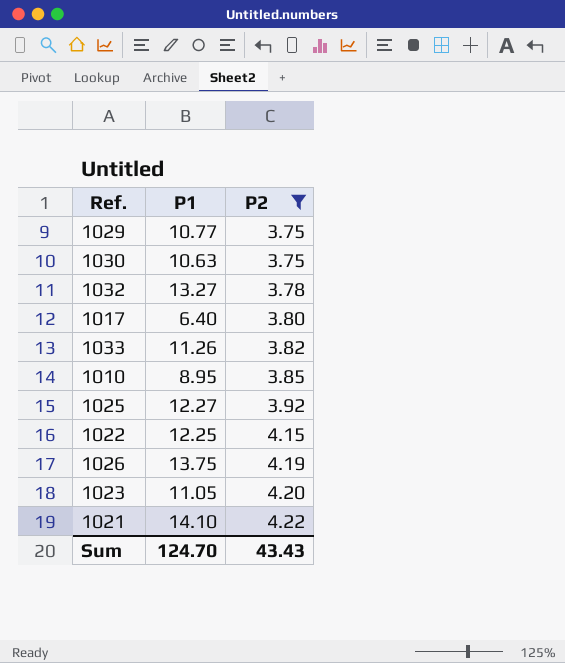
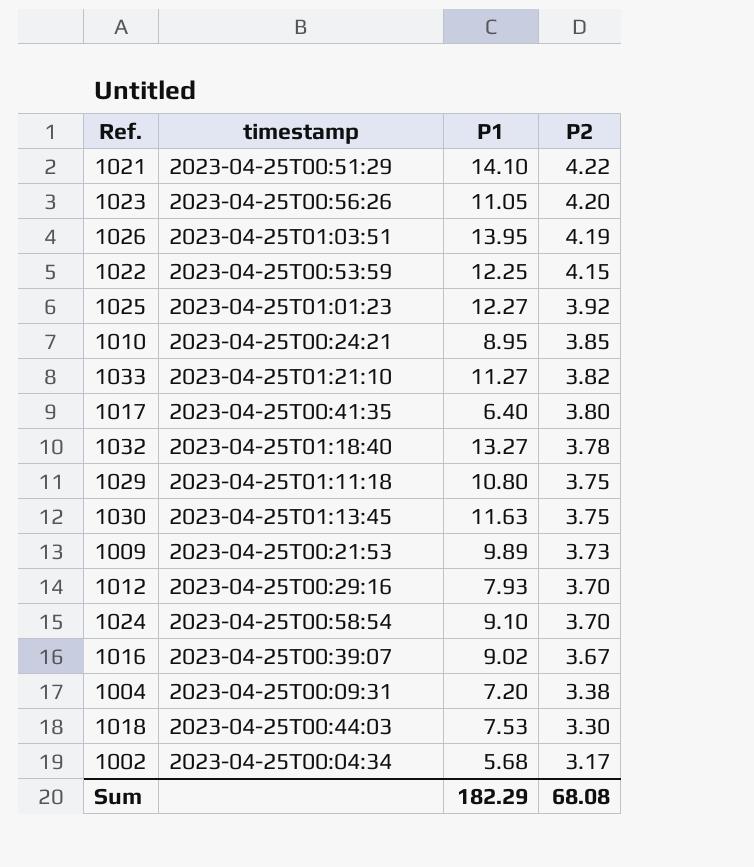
filter: P2 >= 3.75 -> none
row order: P2 ascending -> P2 descending
column timestamp | position: none -> 2
1026 | P1: 13.75 -> 13.95
1033 | P1: 11.26 -> 11.27
1029 | P1: 10.77 -> 10.80
1030 | P1: 10.63 -> 11.63
Sum | P1: 124.70 -> 182.29
Sum | P2: 43.43 -> 68.08

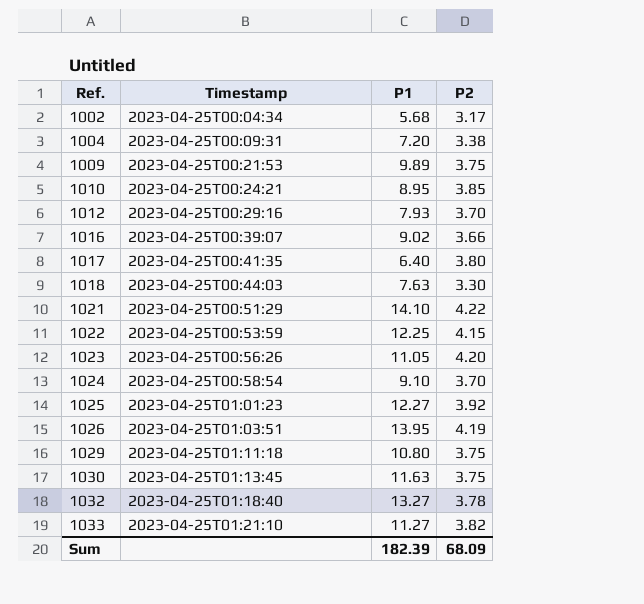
row order: P2 descending -> Ref. ascending
column name: timestamp -> Timestamp
1009 | P2: 3.73 -> 3.75
1016 | P2: 3.67 -> 3.66
1018 | P1: 7.53 -> 7.63
Sum | P1: 182.29 -> 182.39
Sum | P2: 68.08 -> 68.09

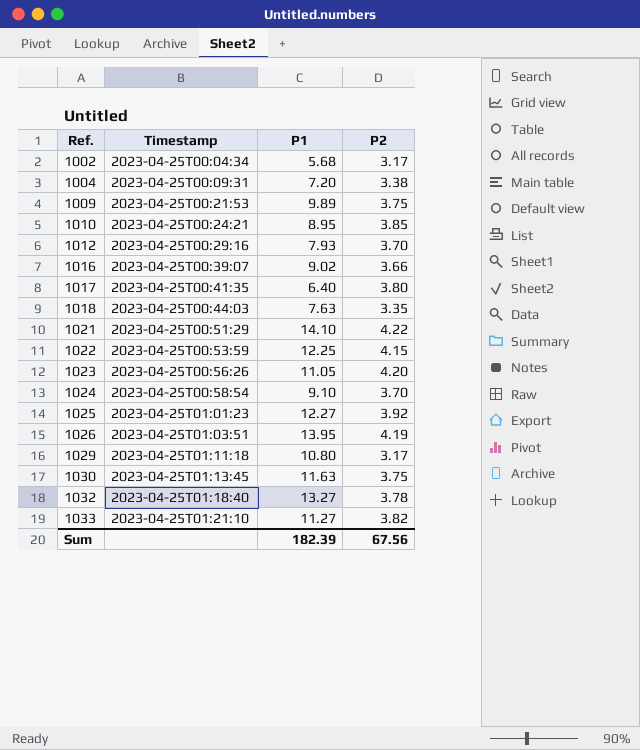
1018 | P2: 3.30 -> 3.35
1029 | P2: 3.75 -> 3.17
Sum | P2: 68.09 -> 67.56

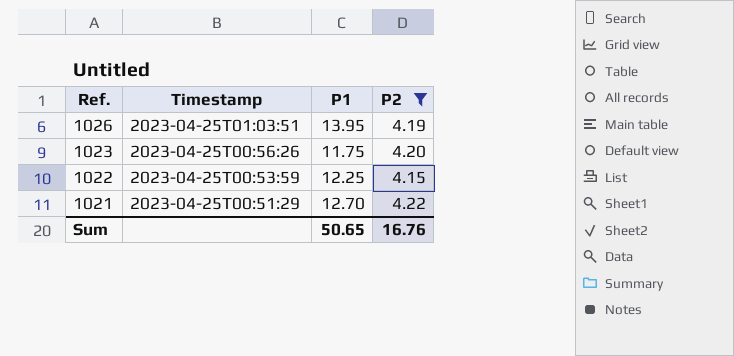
filter: none -> P2 >= 4.15
row order: Ref. ascending -> Ref. descending
1023 | P1: 11.05 -> 11.75
1021 | P1: 14.10 -> 12.70
Sum | P1: 182.39 -> 50.65
Sum | P2: 67.56 -> 16.76

